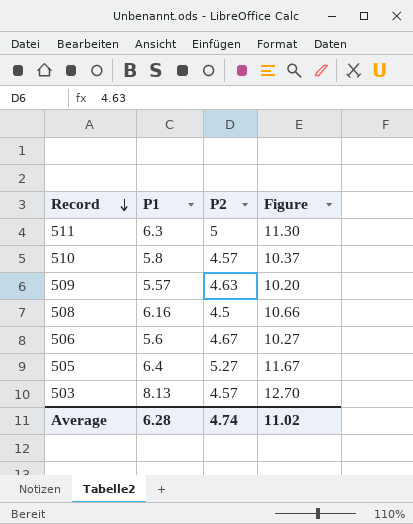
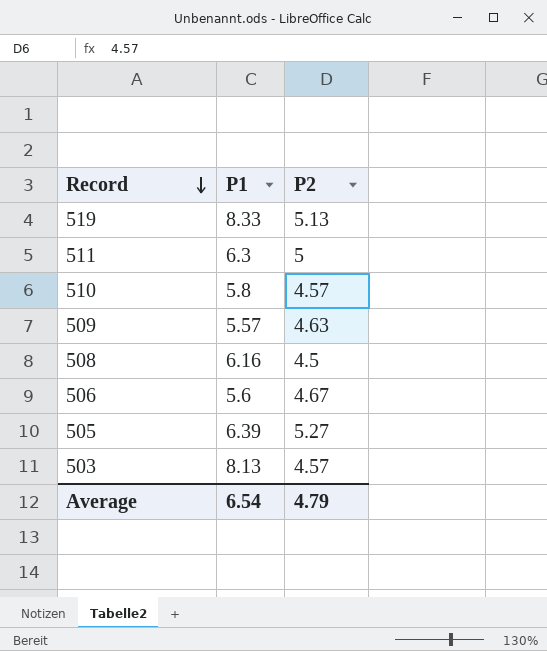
column Figure | formula: [P1] + [P2] -> none
row 519: none -> 8.33 | 5.13
505 | P1: 6.4 -> 6.39
Average | P1: 6.28 -> 6.54
Average | P2: 4.74 -> 4.79

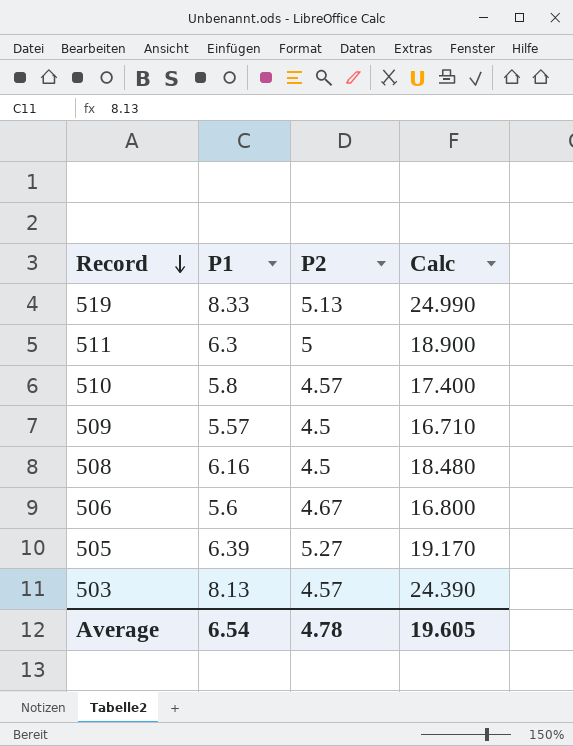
column Calc | formula: none -> [P1] * 3
509 | P2: 4.63 -> 4.5
Average | P2: 4.79 -> 4.78

